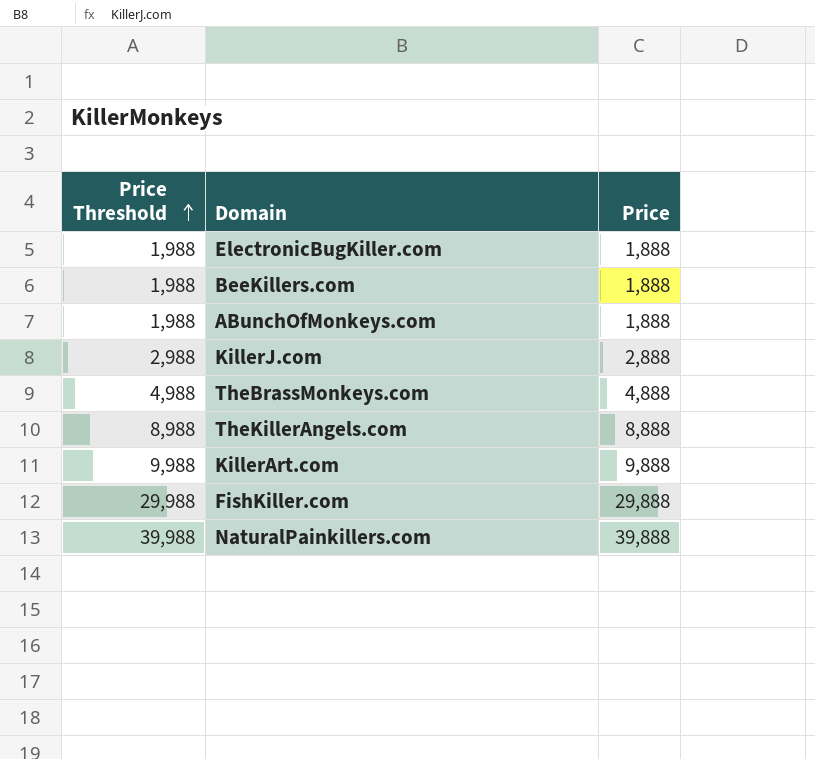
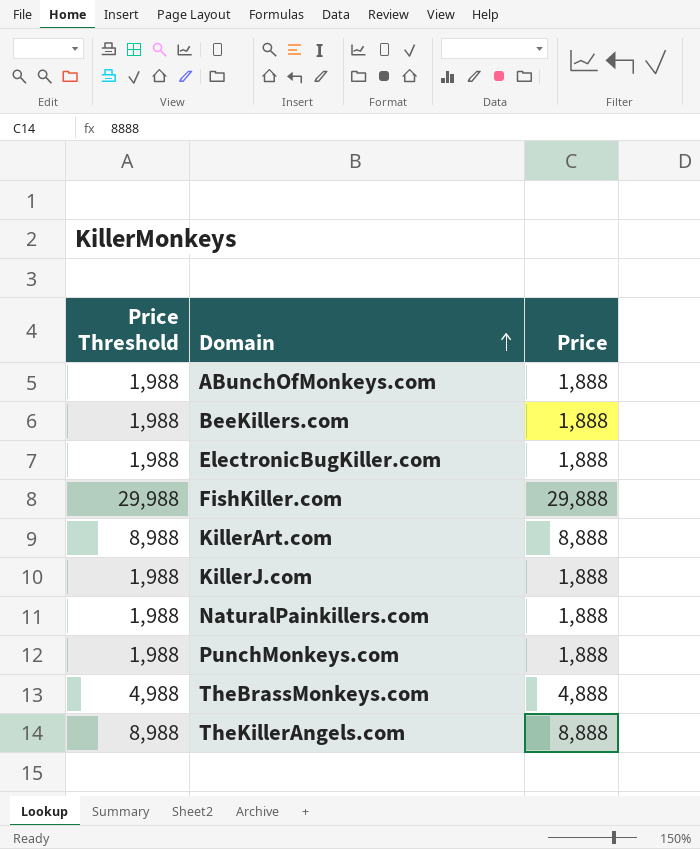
row order: Price Threshold ascending -> Domain ascending
KillerArt.com | Price Threshold: 9,988 -> 8,988
KillerArt.com | Price: 9,888 -> 8,888
KillerJ.com | Price Threshold: 2,988 -> 1,988
KillerJ.com | Price: 2,888 -> 1,888
NaturalPainkillers.com | Price Threshold: 39,988 -> 1,988
NaturalPainkillers.com | Price: 39,888 -> 1,888
row PunchMonkeys.com: none -> 1,988 | 1,888

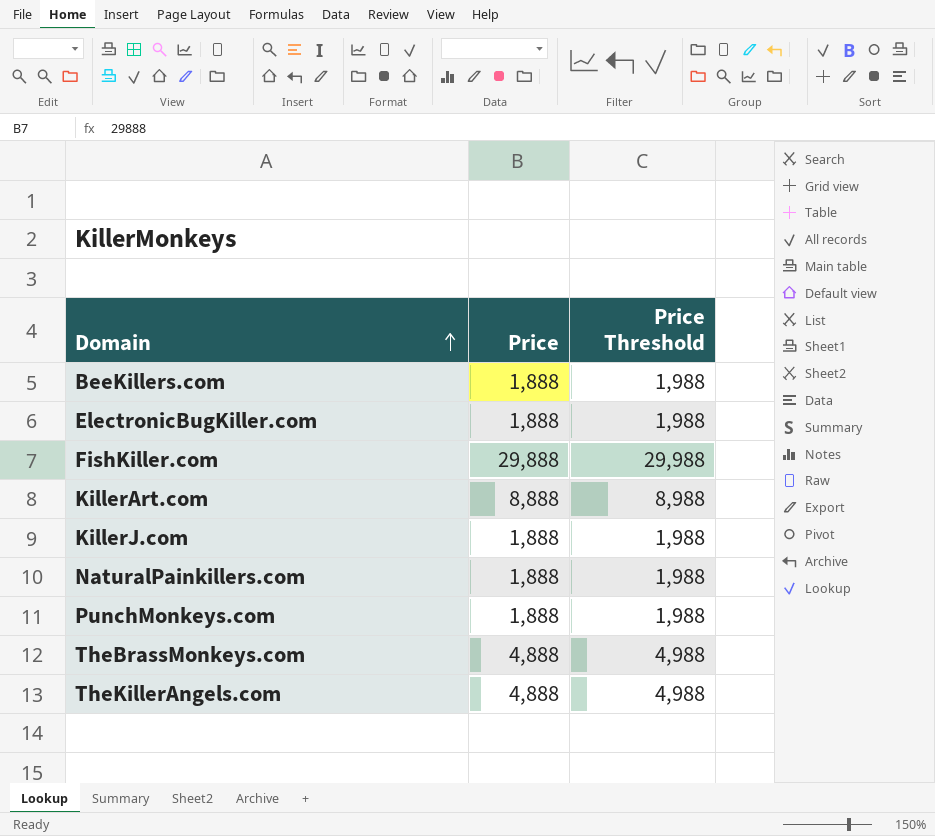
column Price Threshold | position: 1 -> 3
row ABunchOfMonkeys.com: 1,988 | 1,888 -> none
TheKillerAngels.com | Price: 8,888 -> 4,888
TheKillerAngels.com | Price Threshold: 8,988 -> 4,988

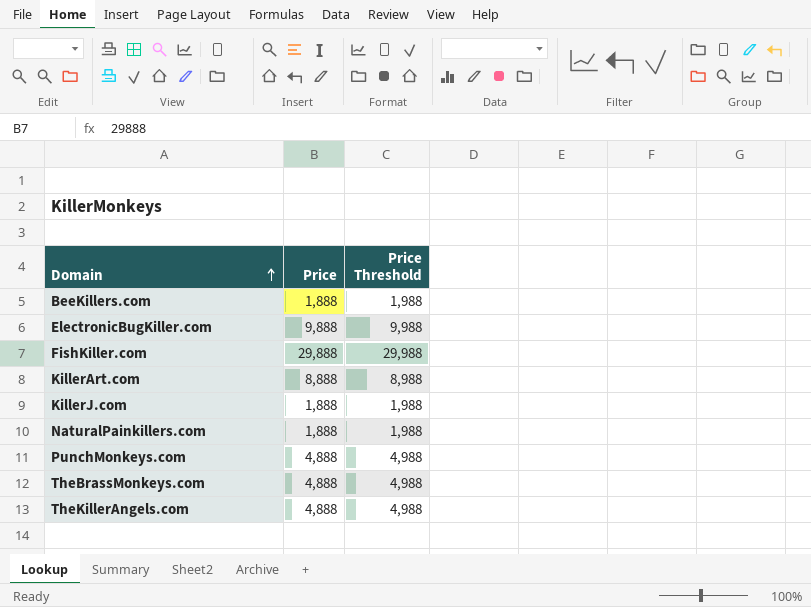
ElectronicBugKiller.com | Price: 1,888 -> 9,888
ElectronicBugKiller.com | Price Threshold: 1,988 -> 9,988
PunchMonkeys.com | Price: 1,888 -> 4,888
PunchMonkeys.com | Price Threshold: 1,988 -> 4,988

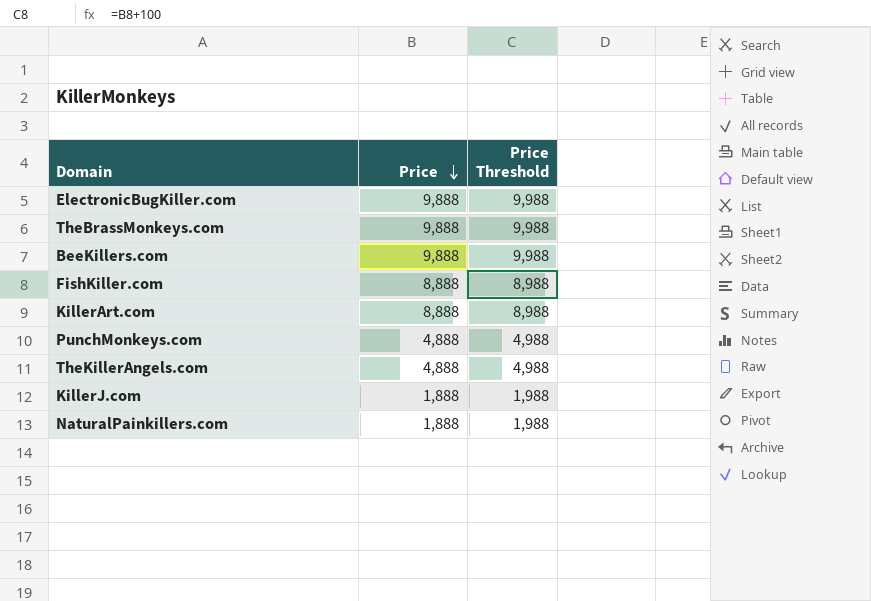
row order: Domain ascending -> Price descending
TheBrassMonkeys.com | Price: 4,888 -> 9,888
TheBrassMonkeys.com | Price Threshold: 4,988 -> 9,988
BeeKillers.com | Price: 1,888 -> 9,888
BeeKillers.com | Price Threshold: 1,988 -> 9,988
FishKiller.com | Price: 29,888 -> 8,888
FishKiller.com | Price Threshold: 29,988 -> 8,988

